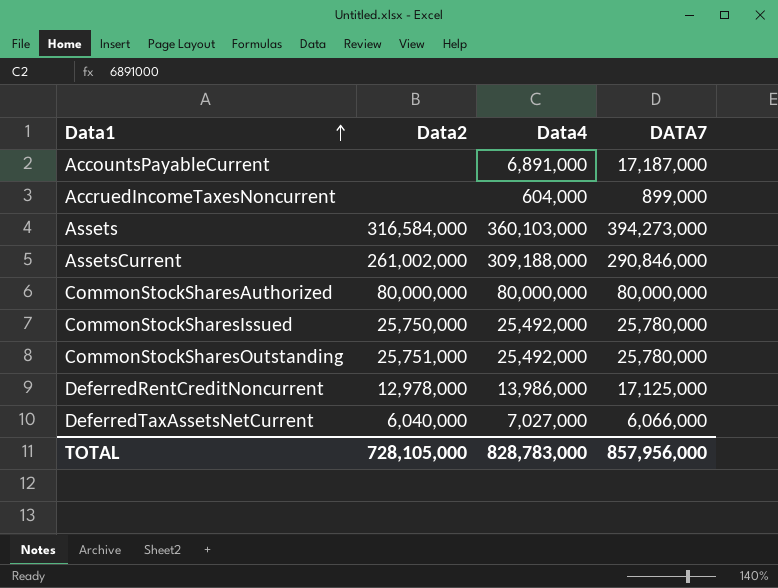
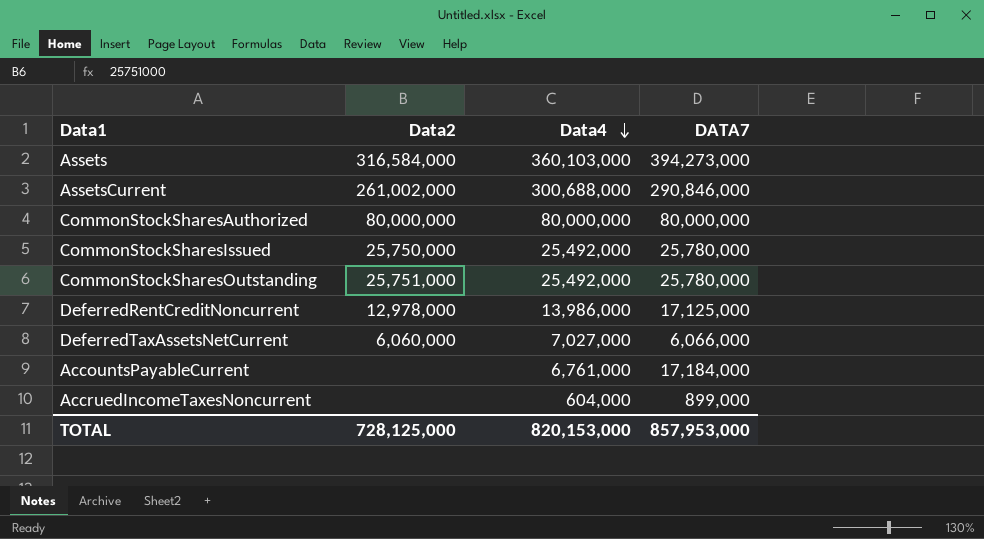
row order: Data1 ascending -> Data4 descending
AssetsCurrent | Data4: 309,188,000 -> 300,688,000
DeferredTaxAssetsNetCurrent | Data2: 6,040,000 -> 6,060,000
AccountsPayableCurrent | Data4: 6,891,000 -> 6,761,000
AccountsPayableCurrent | DATA7: 17,187,000 -> 17,184,000
TOTAL | Data2: 728,105,000 -> 728,125,000
TOTAL | Data4: 828,783,000 -> 820,153,000
TOTAL | DATA7: 857,956,000 -> 857,953,000

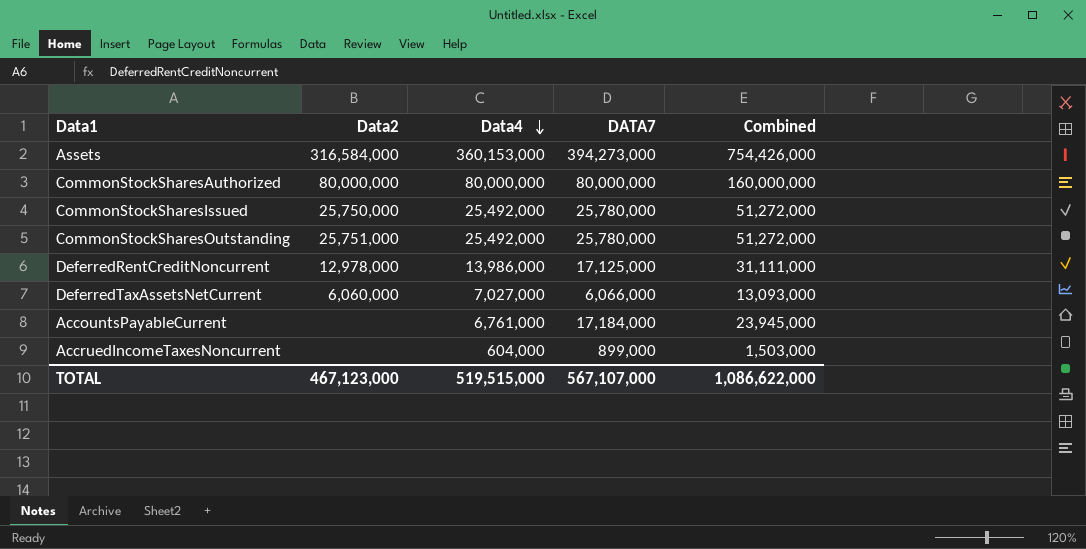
column Combined | formula: none -> [Data4] + [DATA7]
row AssetsCurrent: 261,002,000 | 300,688,000 | 290,846,000 -> none
Assets | Data4: 360,103,000 -> 360,153,000
TOTAL | Data2: 728,125,000 -> 467,123,000
TOTAL | Data4: 820,153,000 -> 519,515,000
TOTAL | DATA7: 857,953,000 -> 567,107,000

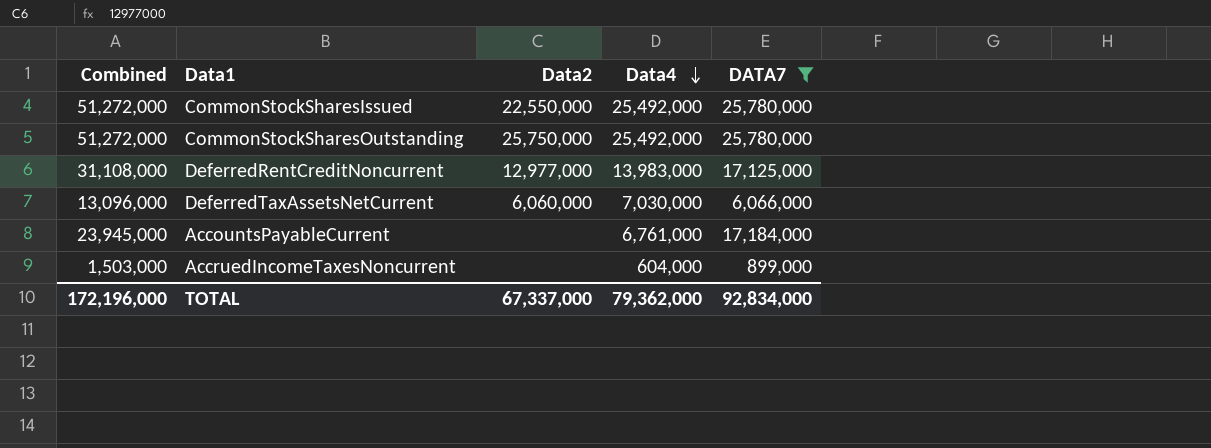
filter: none -> DATA7 <= 25,780,000
column Combined | position: 5 -> 1
CommonStockSharesIssued | Data2: 25,750,000 -> 22,550,000
CommonStockSharesOutstanding | Data2: 25,751,000 -> 25,750,000
DeferredRentCreditNoncurrent | Combined: 31,111,000 -> 31,108,000
DeferredRentCreditNoncurrent | Data2: 12,978,000 -> 12,977,000
DeferredRentCreditNoncurrent | Data4: 13,986,000 -> 13,983,000
DeferredTaxAssetsNetCurrent | Combined: 13,093,000 -> 13,096,000
DeferredTaxAssetsNetCurrent | Data4: 7,027,000 -> 7,030,000
TOTAL | Combined: 1,086,622,000 -> 172,196,000
TOTAL | Data2: 467,123,000 -> 67,337,000
TOTAL | Data4: 519,515,000 -> 79,362,000
TOTAL | DATA7: 567,107,000 -> 92,834,000

